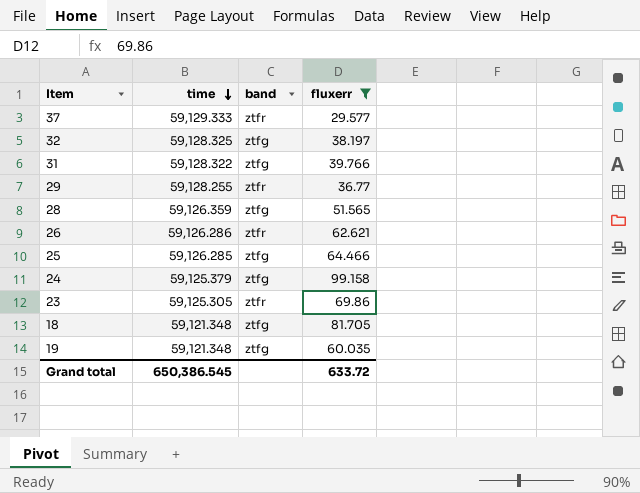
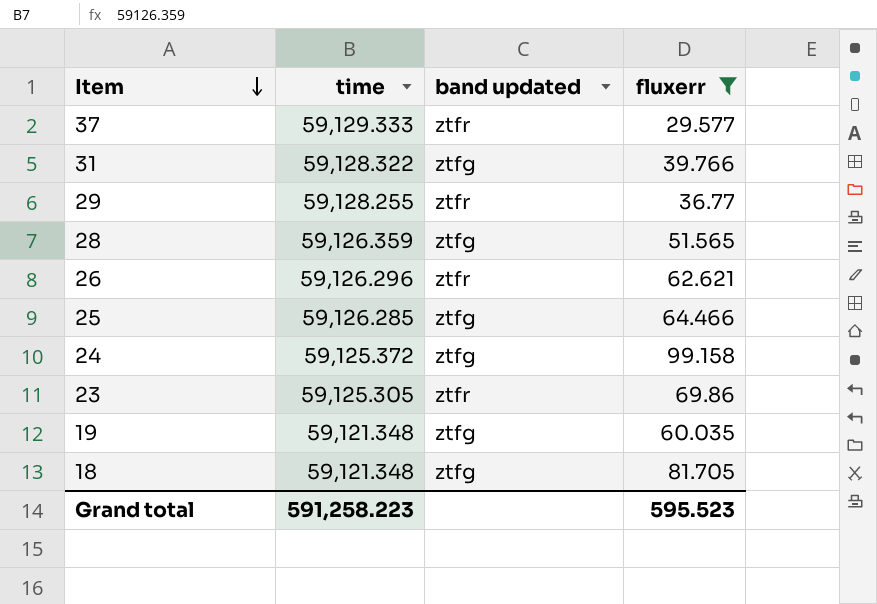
row order: time descending -> Item descending
column name: band -> band updated
row 32: 59,128.325 | ztfg | 38.197 -> none
26 | time: 59,126.286 -> 59,126.296
24 | time: 59,125.379 -> 59,125.372
Grand total | time: 650,386.545 -> 591,258.223
Grand total | fluxerr: 633.72 -> 595.523

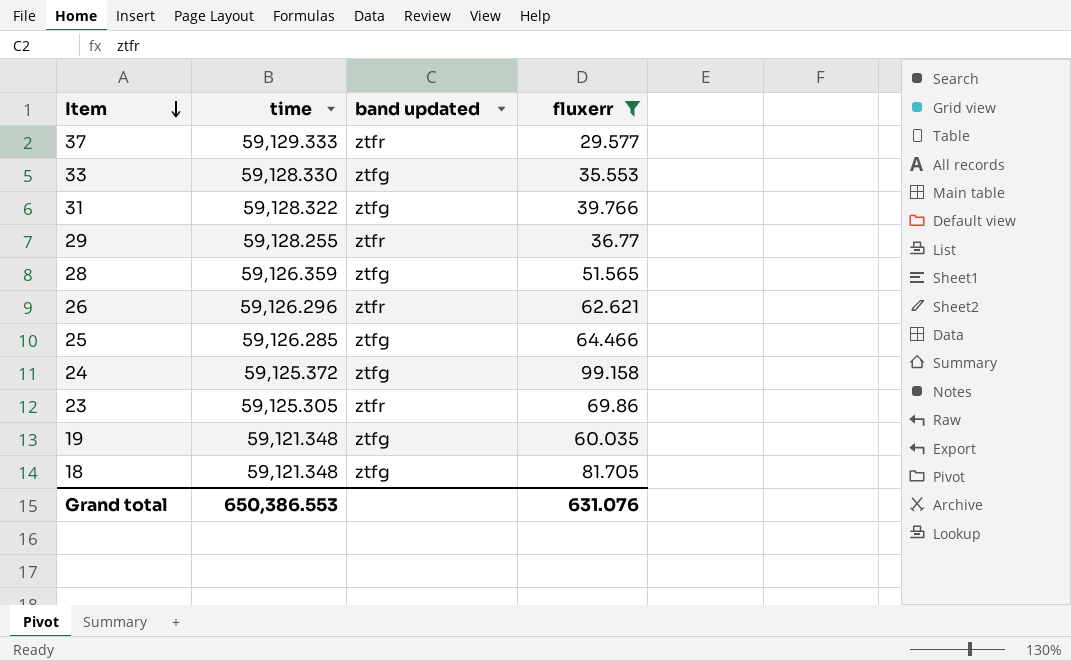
row 33: none -> 59,128.330 | ztfg | 35.553
Grand total | time: 591,258.223 -> 650,386.553
Grand total | fluxerr: 595.523 -> 631.076

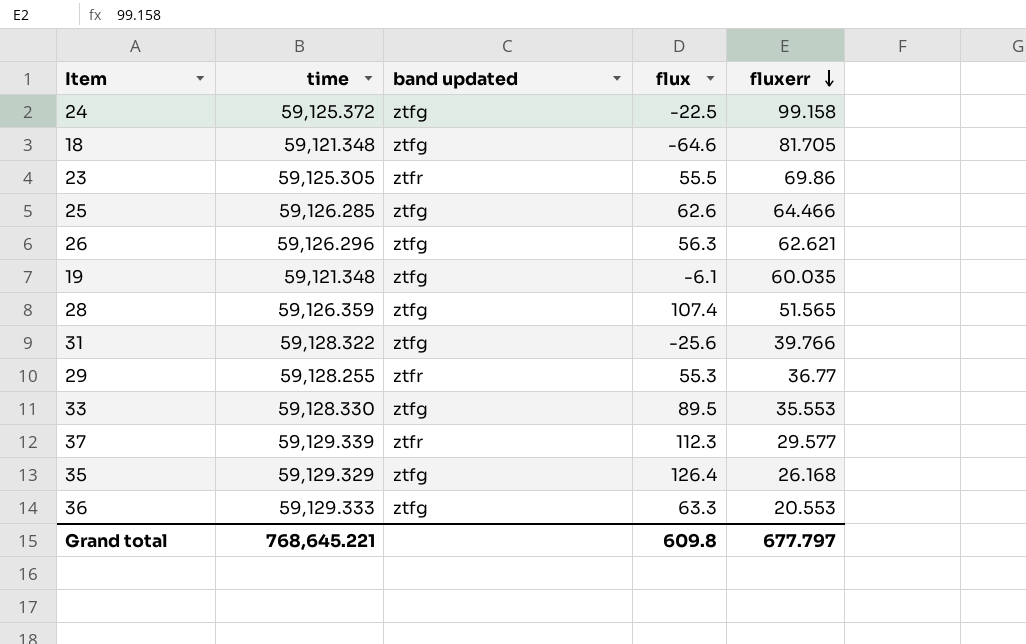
filter: fluxerr >= 29.577 -> none
row order: Item descending -> fluxerr descending
column flux | position: none -> 4
26 | band updated: ztfr -> ztfg
37 | time: 59,129.333 -> 59,129.339
Grand total | time: 650,386.553 -> 768,645.221
Grand total | fluxerr: 631.076 -> 677.797

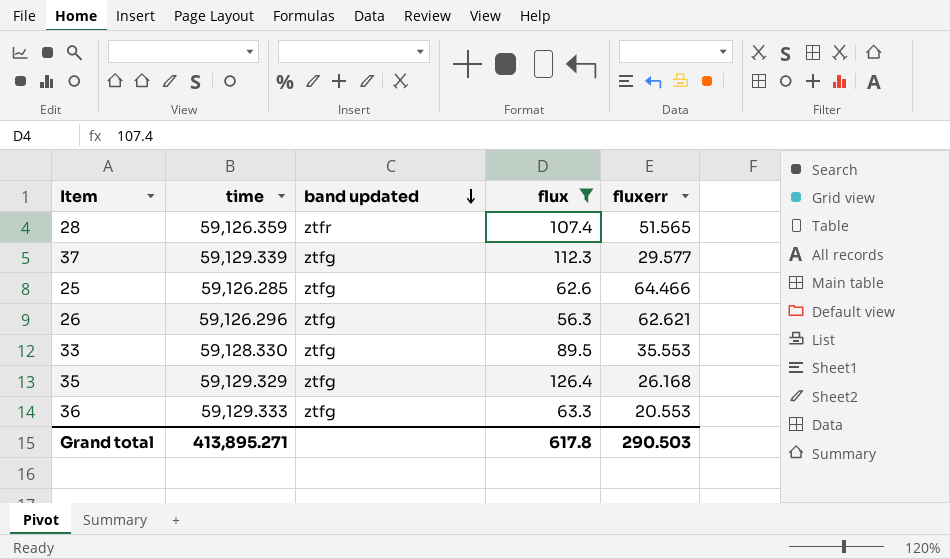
filter: none -> flux >= 56.3
row order: fluxerr descending -> band updated descending
28 | band updated: ztfg -> ztfr
37 | band updated: ztfr -> ztfg
Grand total | time: 768,645.221 -> 413,895.271
Grand total | flux: 609.8 -> 617.8
Grand total | fluxerr: 677.797 -> 290.503

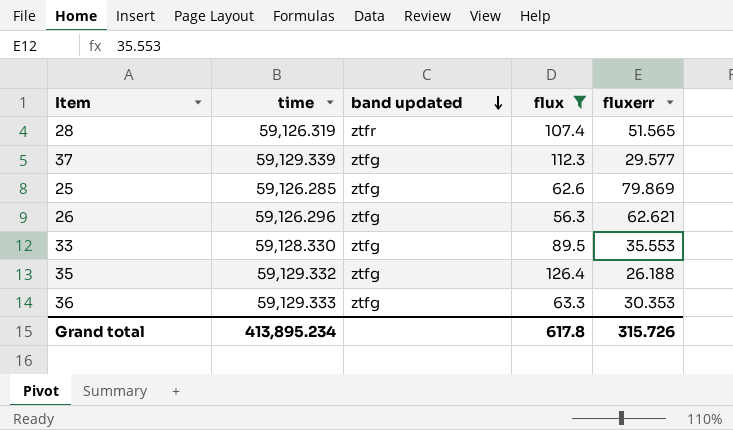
28 | time: 59,126.359 -> 59,126.319
25 | fluxerr: 64.466 -> 79.869
35 | time: 59,129.329 -> 59,129.332
35 | fluxerr: 26.168 -> 26.188
36 | fluxerr: 20.553 -> 30.353
Grand total | time: 413,895.271 -> 413,895.234
Grand total | fluxerr: 290.503 -> 315.726

